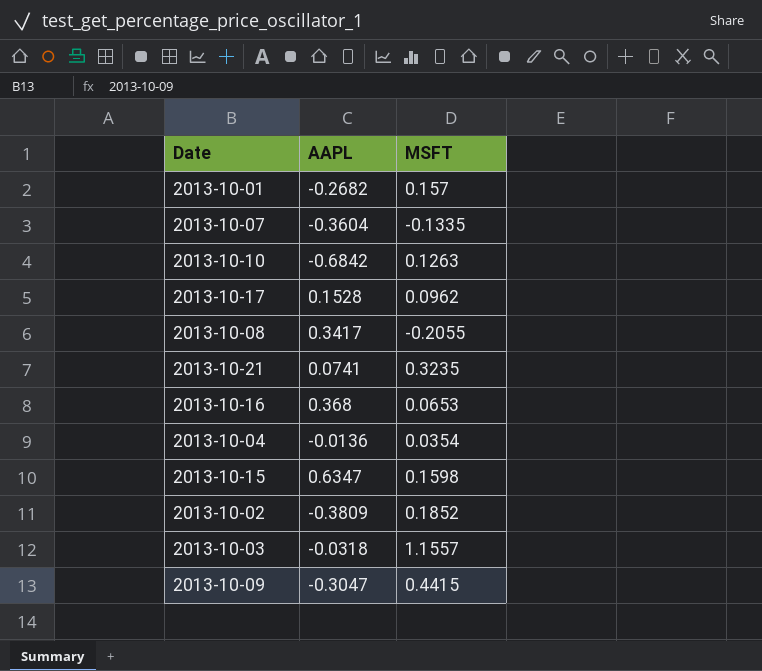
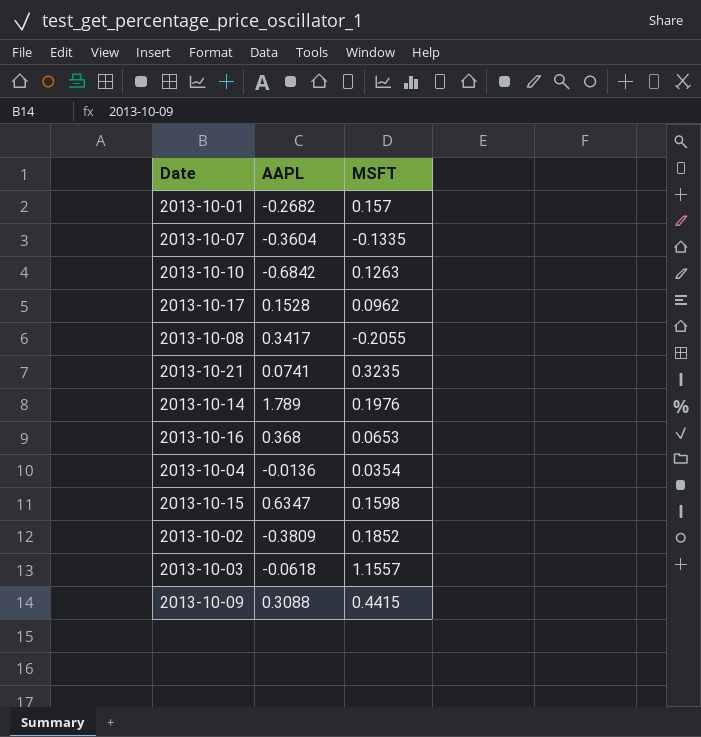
row 2013-10-14: none -> 1.789 | 0.1976
2013-10-03 | AAPL: -0.0318 -> -0.0618
2013-10-09 | AAPL: -0.3047 -> 0.3088

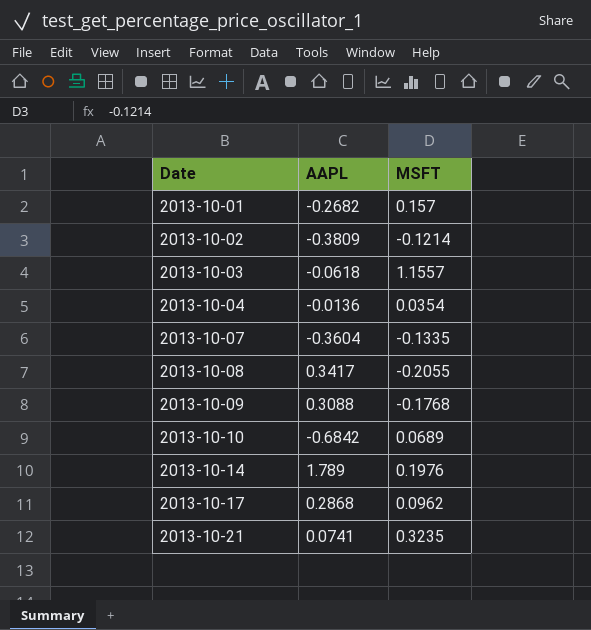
row order: none -> Date ascending
row 2013-10-16: 0.368 | 0.0653 -> none
row 2013-10-15: 0.6347 | 0.1598 -> none
2013-10-02 | MSFT: 0.1852 -> -0.1214
2013-10-09 | MSFT: 0.4415 -> -0.1768
2013-10-10 | MSFT: 0.1263 -> 0.0689
2013-10-17 | AAPL: 0.1528 -> 0.2868

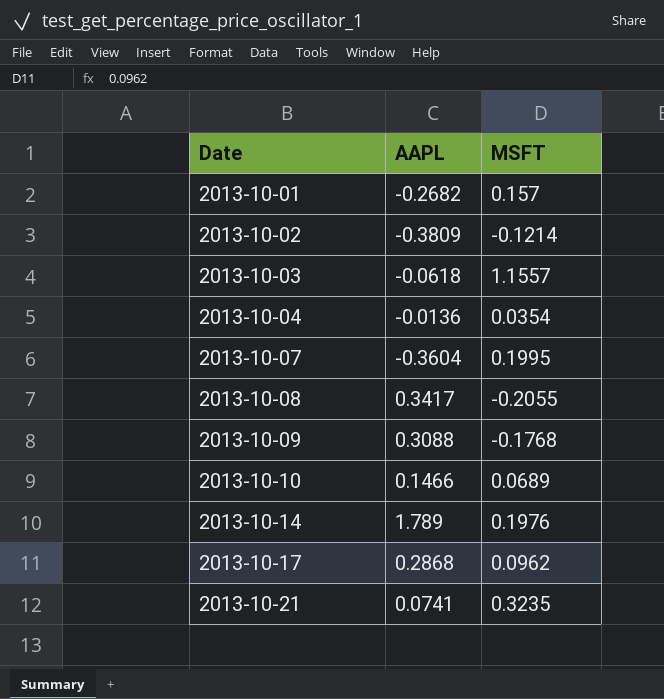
2013-10-07 | MSFT: -0.1335 -> 0.1995
2013-10-10 | AAPL: -0.6842 -> 0.1466

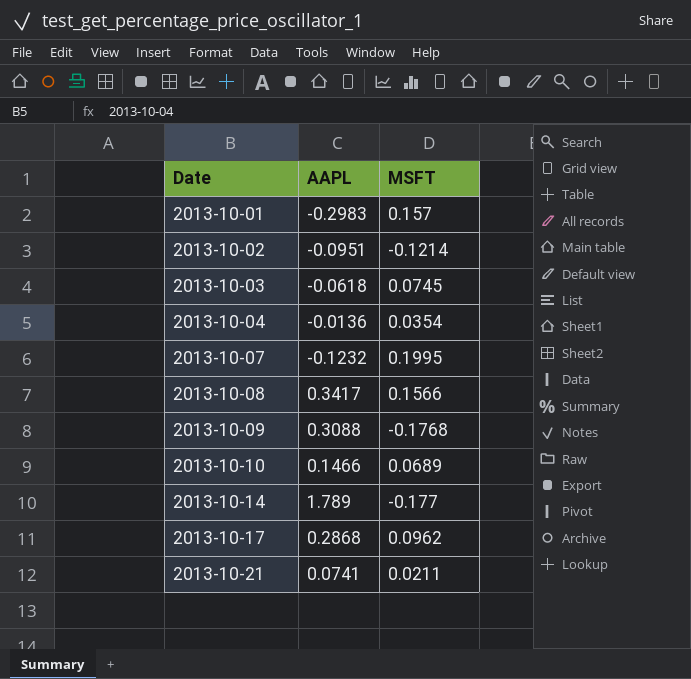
2013-10-01 | AAPL: -0.2682 -> -0.2983
2013-10-02 | AAPL: -0.3809 -> -0.0951
2013-10-03 | MSFT: 1.1557 -> 0.0745
2013-10-07 | AAPL: -0.3604 -> -0.1232
2013-10-08 | MSFT: -0.2055 -> 0.1566
2013-10-14 | MSFT: 0.1976 -> -0.177
2013-10-21 | MSFT: 0.3235 -> 0.0211

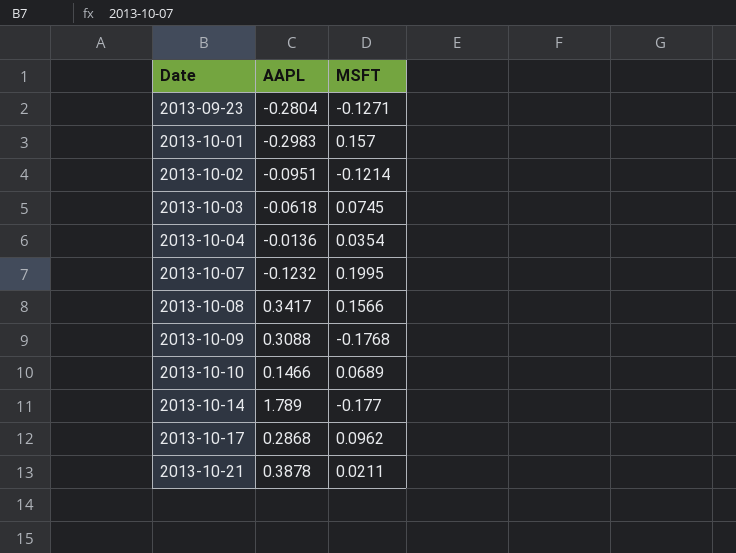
row 2013-09-23: none -> -0.2804 | -0.1271
2013-10-21 | AAPL: 0.0741 -> 0.3878

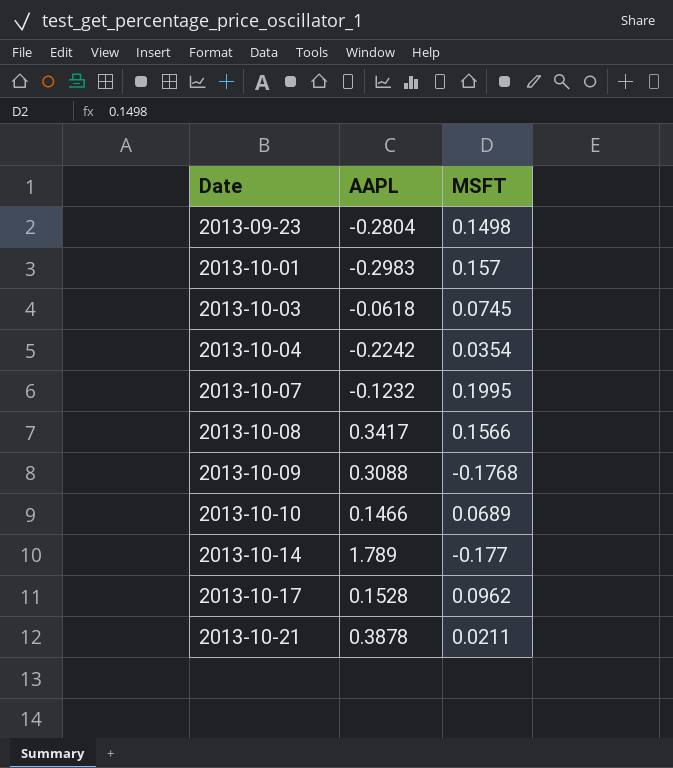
row 2013-10-02: -0.0951 | -0.1214 -> none
2013-09-23 | MSFT: -0.1271 -> 0.1498
2013-10-04 | AAPL: -0.0136 -> -0.2242
2013-10-17 | AAPL: 0.2868 -> 0.1528

